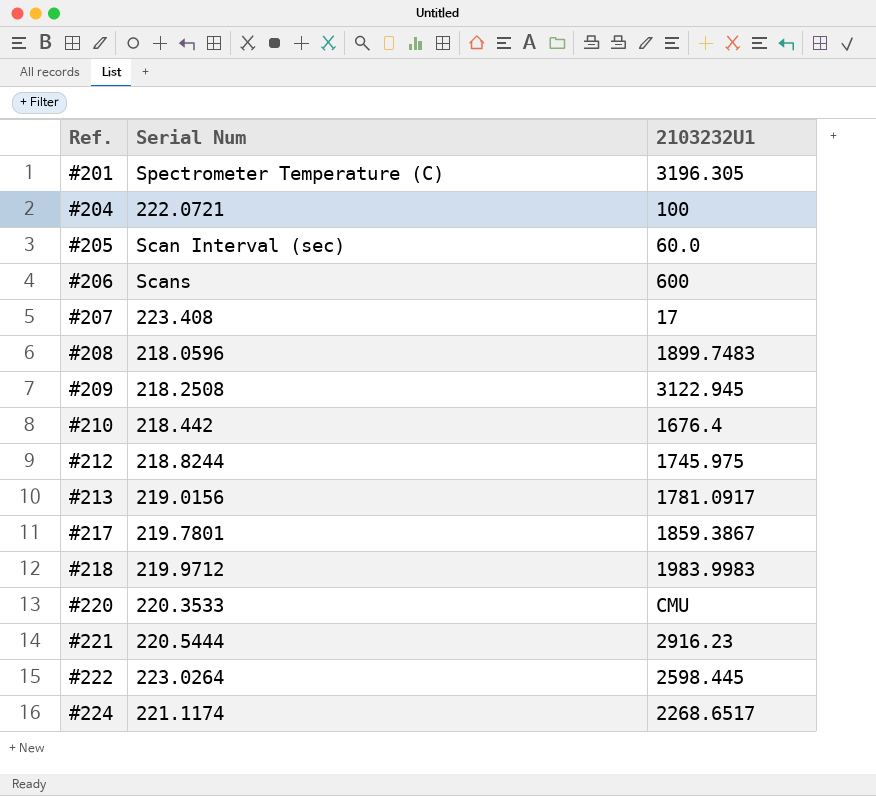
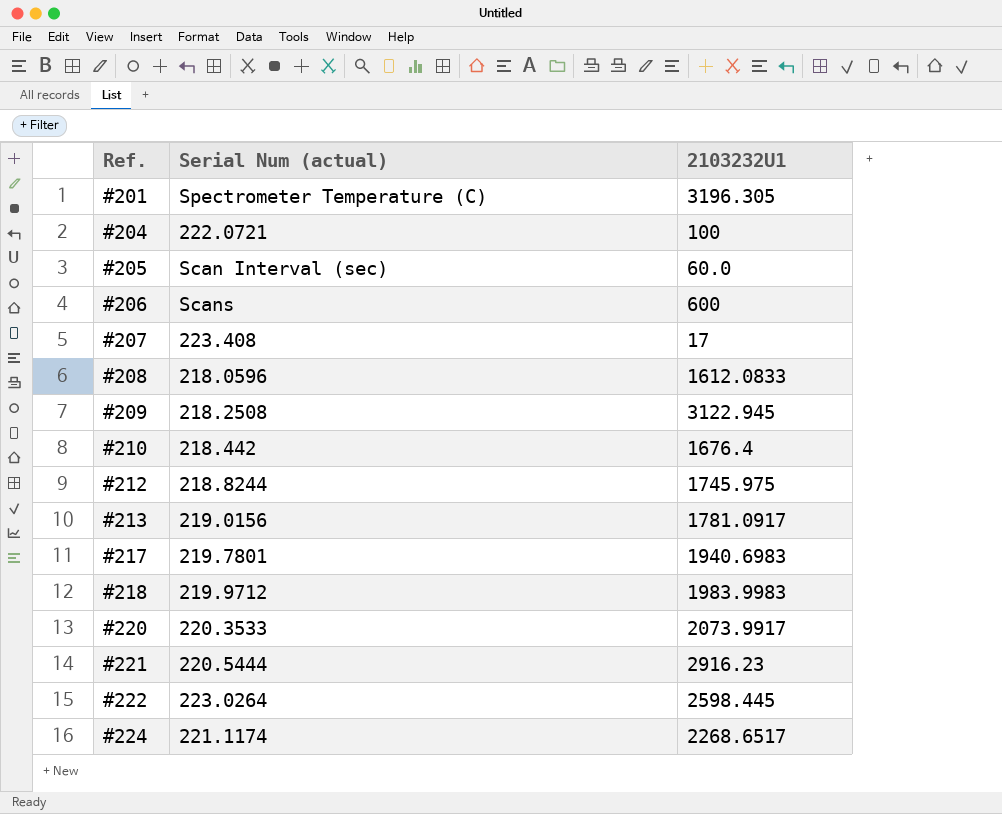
column name: Serial Num -> Serial Num (actual)
#208 | 2103232U1: 1899.7483 -> 1612.0833
#217 | 2103232U1: 1859.3867 -> 1940.6983
#220 | 2103232U1: CMU -> 2073.9917

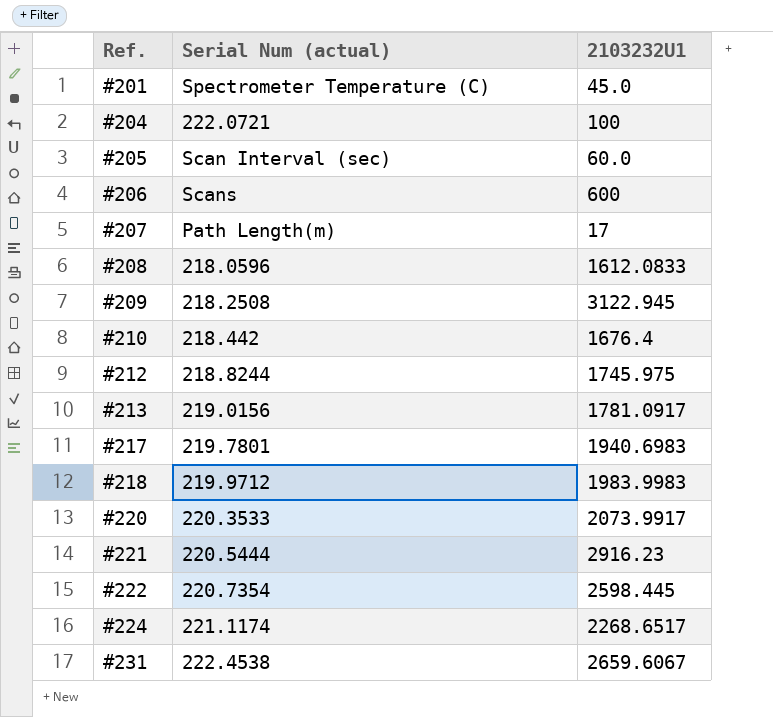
#201 | 2103232U1: 3196.305 -> 45.0
#207 | Serial Num (actual): 223.408 -> Path Length(m)
#222 | Serial Num (actual): 223.0264 -> 220.7354
row #231: none -> 222.4538 | 2659.6067

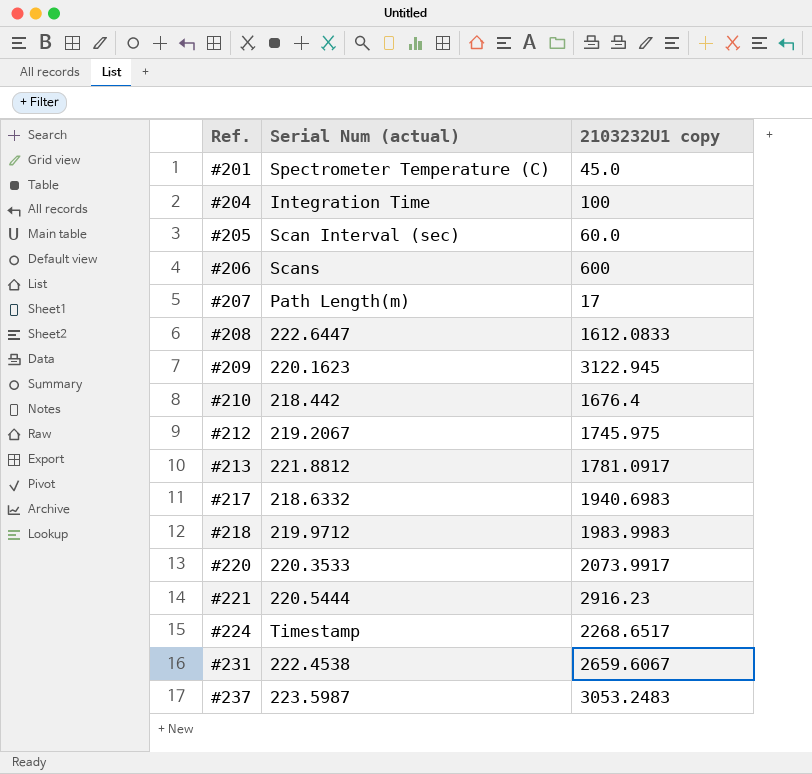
column name: 2103232U1 -> 2103232U1 copy
row #222: 220.7354 | 2598.445 -> none
#204 | Serial Num (actual): 222.0721 -> Integration Time
#208 | Serial Num (actual): 218.0596 -> 222.6447
#209 | Serial Num (actual): 218.2508 -> 220.1623
#212 | Serial Num (actual): 218.8244 -> 219.2067
#213 | Serial Num (actual): 219.0156 -> 221.8812
#217 | Serial Num (actual): 219.7801 -> 218.6332
#224 | Serial Num (actual): 221.1174 -> Timestamp
row #237: none -> 223.5987 | 3053.2483

